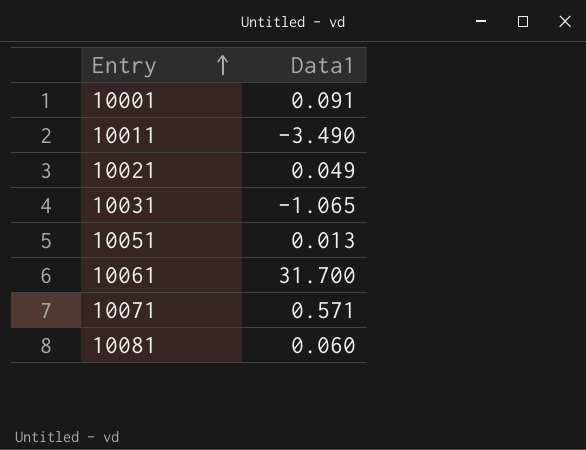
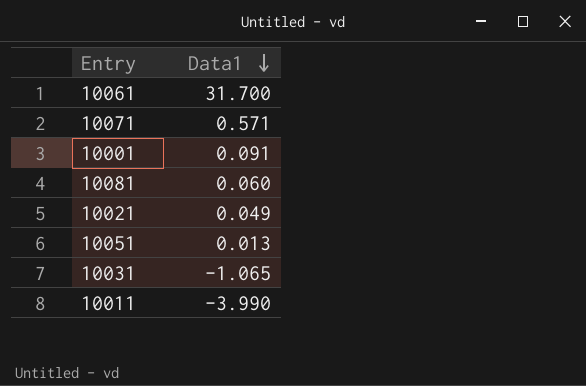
row order: Entry ascending -> Data1 descending
10011 | Data1: -3.490 -> -3.990

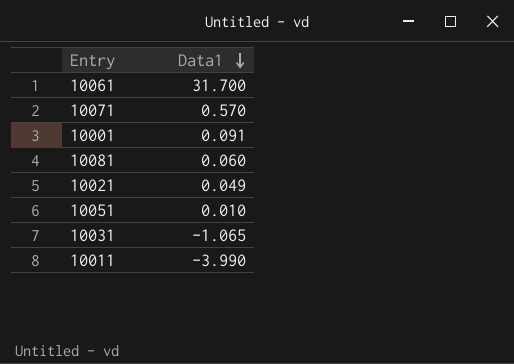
10071 | Data1: 0.571 -> 0.570
10051 | Data1: 0.013 -> 0.010

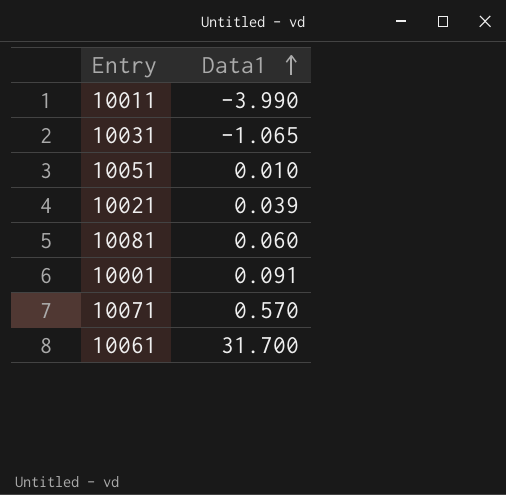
row order: Data1 descending -> Data1 ascending
10021 | Data1: 0.049 -> 0.039

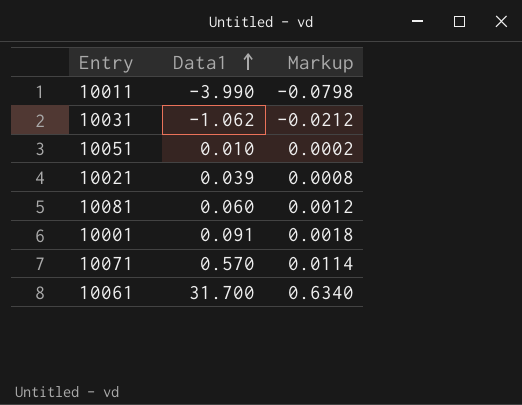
column Markup | formula: none -> [Data1] * 0.02
10031 | Data1: -1.065 -> -1.062

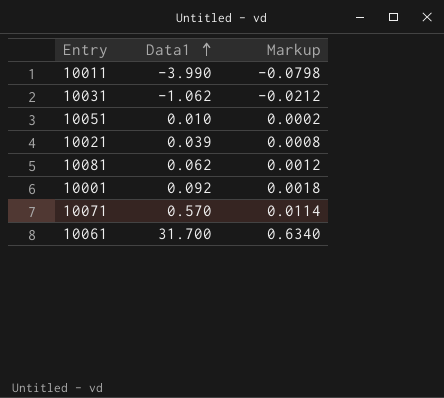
10081 | Data1: 0.060 -> 0.062
10001 | Data1: 0.091 -> 0.092

